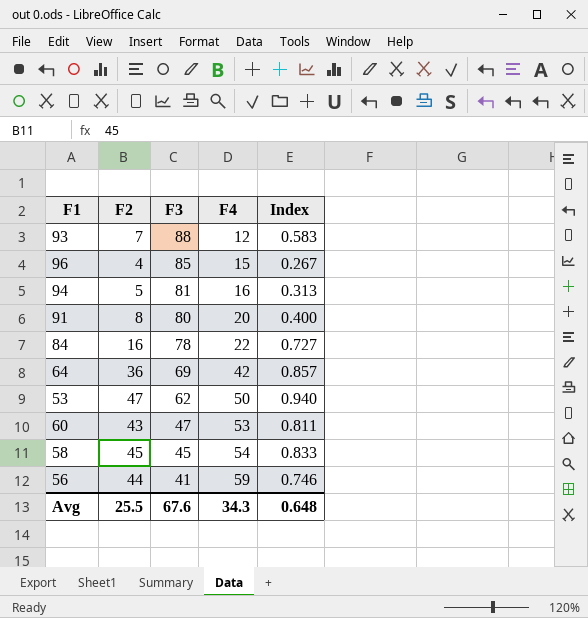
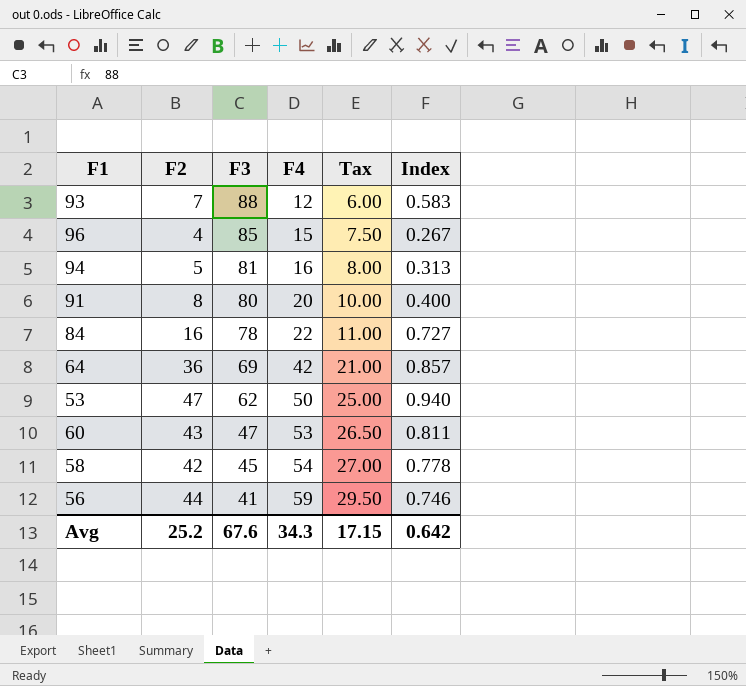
column Tax | formula: none -> [F4] * 0.5
58 | F2: 45 -> 42
58 | Index: 0.833 -> 0.778
Avg | F2: 25.5 -> 25.2
Avg | Index: 0.648 -> 0.642

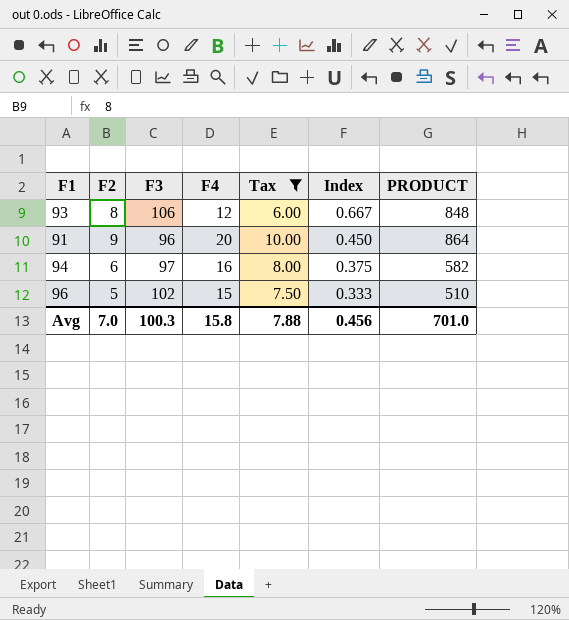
filter: none -> Tax <= 10.00
row order: F3 descending -> Index descending
column PRODUCT | formula: none -> [F2] * [F3]
93 | F2: 7 -> 8
93 | F3: 88 -> 106
93 | Index: 0.583 -> 0.667
91 | F2: 8 -> 9
91 | F3: 80 -> 96
91 | Index: 0.400 -> 0.450
94 | F2: 5 -> 6
94 | F3: 81 -> 97
94 | Index: 0.313 -> 0.375
96 | F2: 4 -> 5
96 | F3: 85 -> 102
96 | Index: 0.267 -> 0.333
Avg | F2: 25.2 -> 7.0
Avg | F3: 67.6 -> 100.3
Avg | F4: 34.3 -> 15.8
Avg | Tax: 17.15 -> 7.88
Avg | Index: 0.642 -> 0.456

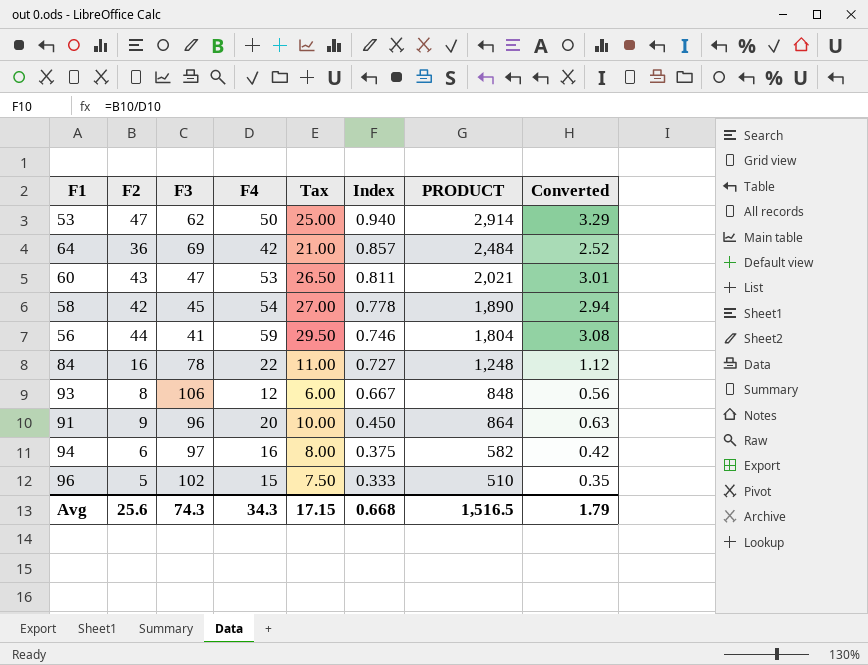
filter: Tax <= 10.00 -> none
column Converted | formula: none -> [F2] * 0.07
Avg | F2: 7.0 -> 25.6
Avg | F3: 100.3 -> 74.3
Avg | F4: 15.8 -> 34.3
Avg | Tax: 7.88 -> 17.15
Avg | Index: 0.456 -> 0.668
Avg | PRODUCT: 701.0 -> 1,516.5

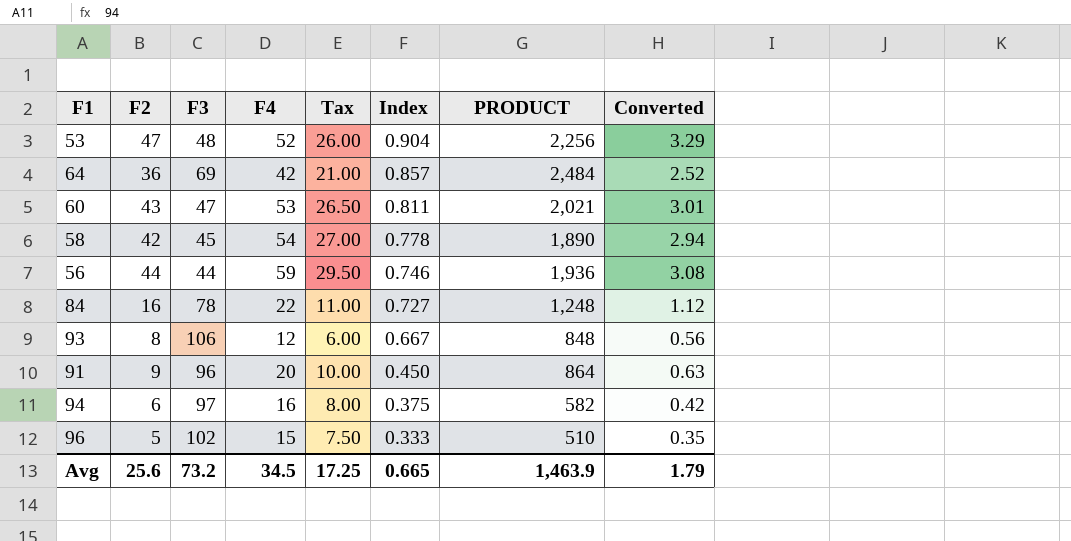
53 | F3: 62 -> 48
53 | F4: 50 -> 52
53 | Tax: 25.00 -> 26.00
53 | Index: 0.940 -> 0.904
53 | PRODUCT: 2,914 -> 2,256
56 | F3: 41 -> 44
56 | PRODUCT: 1,804 -> 1,936
Avg | F3: 74.3 -> 73.2
Avg | F4: 34.3 -> 34.5
Avg | Tax: 17.15 -> 17.25
Avg | Index: 0.668 -> 0.665
Avg | PRODUCT: 1,516.5 -> 1,463.9

